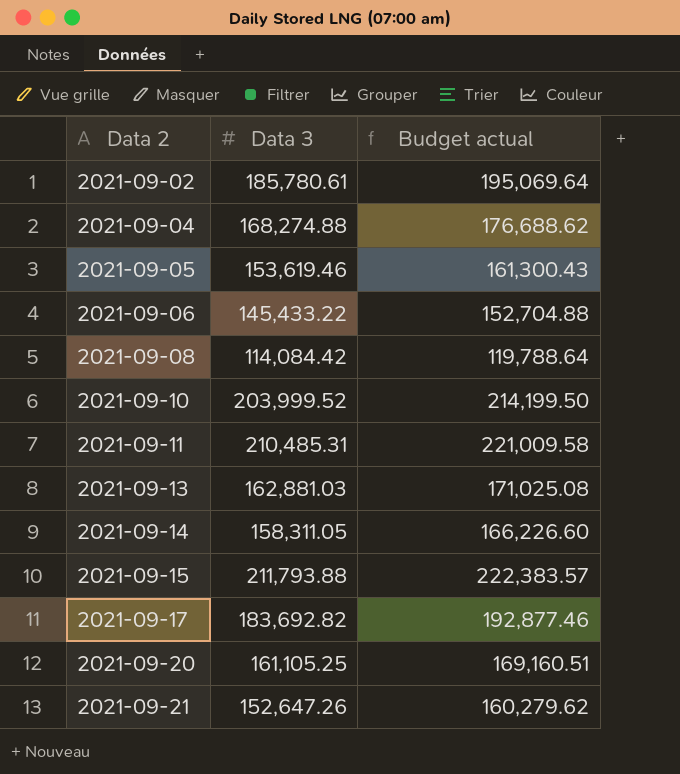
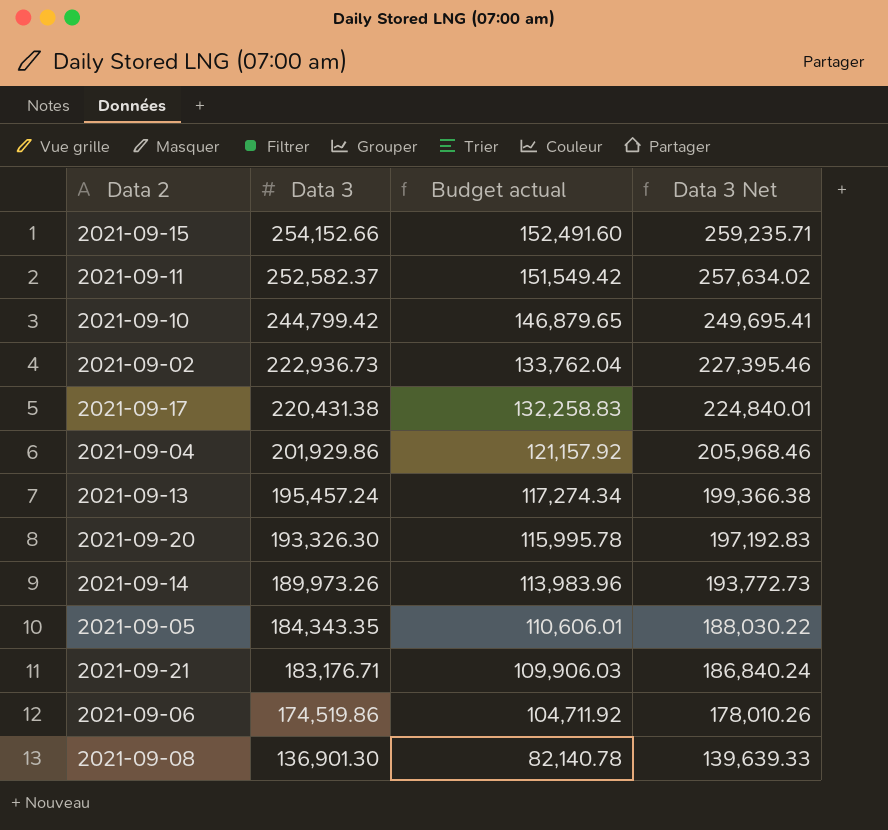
row order: Data 2 ascending -> Data 3 descending
column Budget actual | formula: [Data 3] * 1.05 -> [Data 3] * 0.6
column Data 3 Net | formula: none -> [Data 3] * 1.02
2021-09-15 | Data 3: 211,793.88 -> 254,152.66
2021-09-11 | Data 3: 210,485.31 -> 252,582.37
2021-09-10 | Data 3: 203,999.52 -> 244,799.42
2021-09-02 | Data 3: 185,780.61 -> 222,936.73
2021-09-17 | Data 3: 183,692.82 -> 220,431.38
2021-09-04 | Data 3: 168,274.88 -> 201,929.86
2021-09-13 | Data 3: 162,881.03 -> 195,457.24
2021-09-20 | Data 3: 161,105.25 -> 193,326.30
2021-09-14 | Data 3: 158,311.05 -> 189,973.26
2021-09-05 | Data 3: 153,619.46 -> 184,343.35
2021-09-21 | Data 3: 152,647.26 -> 183,176.71
2021-09-06 | Data 3: 145,433.22 -> 174,519.86
2021-09-08 | Data 3: 114,084.42 -> 136,901.30

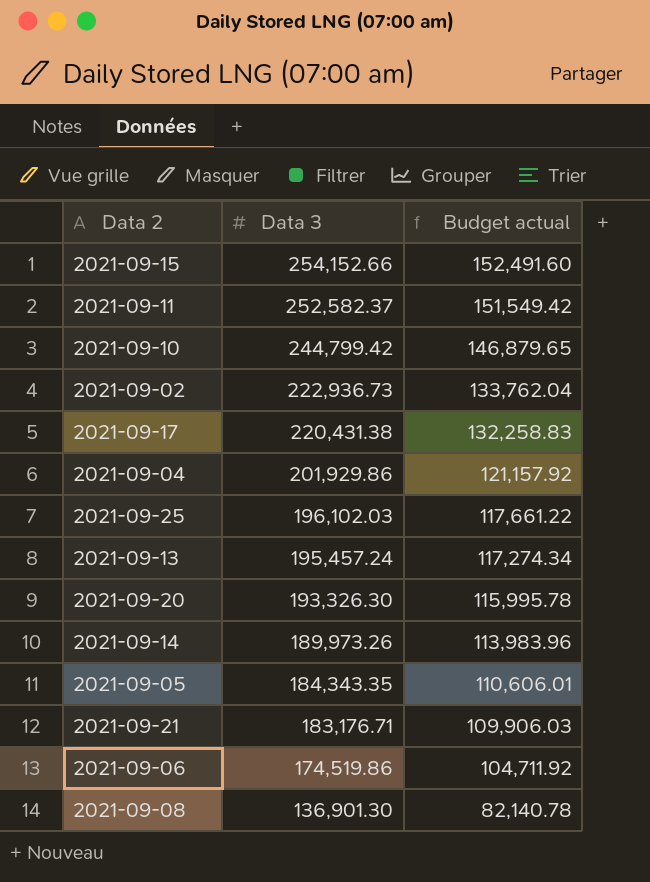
column Data 3 Net | formula: [Data 3] * 1.02 -> none
row 2021-09-25: none -> 196,102.03 | 117,661.22

